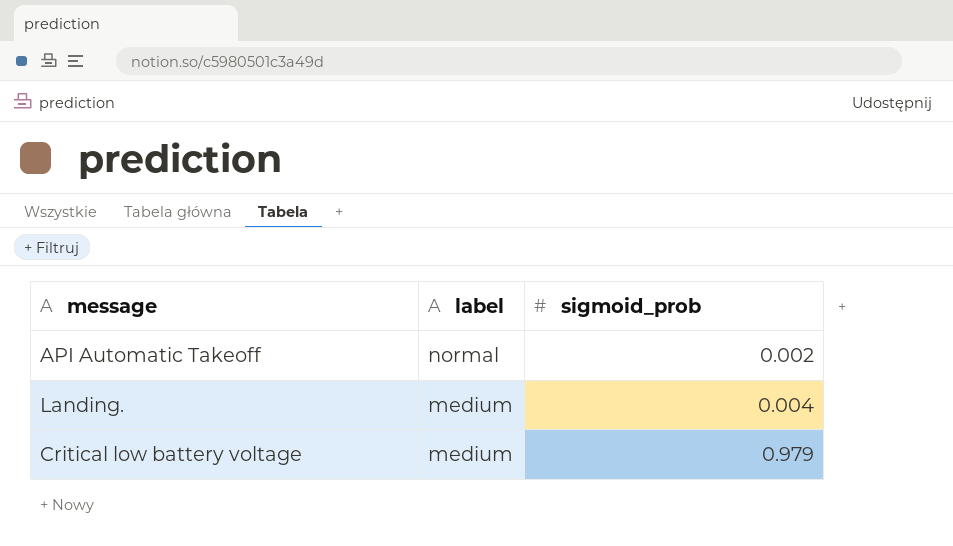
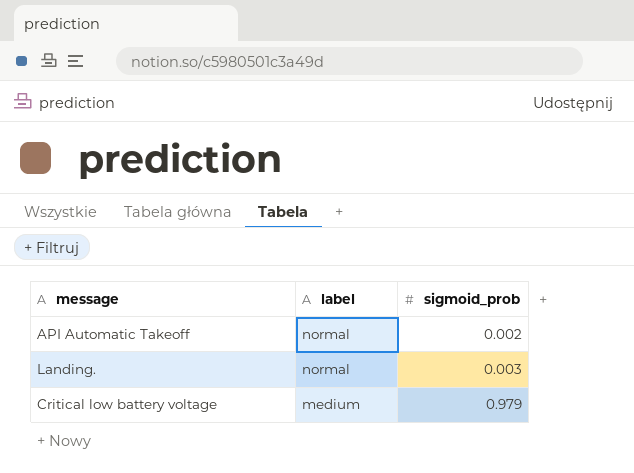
Landing. | label: medium -> normal
Landing. | sigmoid_prob: 0.004 -> 0.003

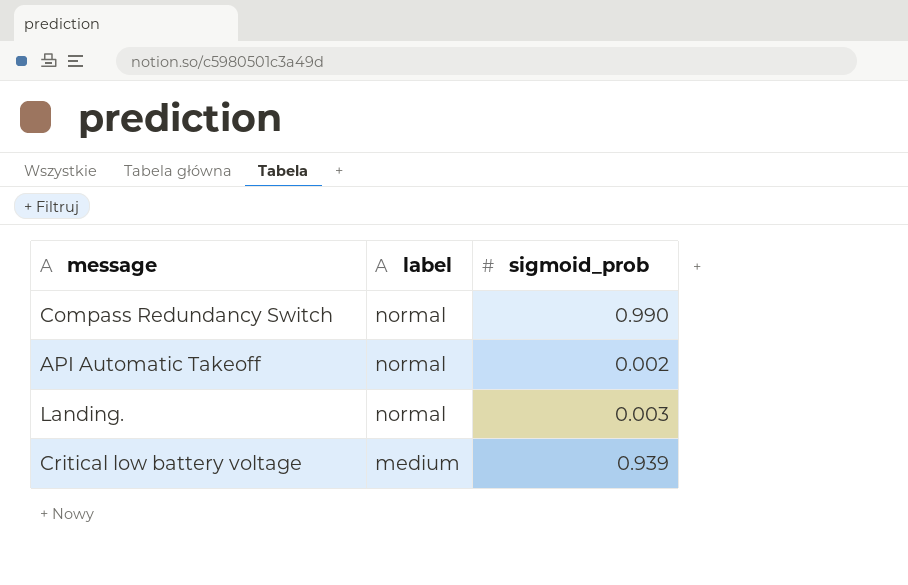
row Compass Redundancy Switch: none -> normal | 0.990
Critical low battery voltage | sigmoid_prob: 0.979 -> 0.939

